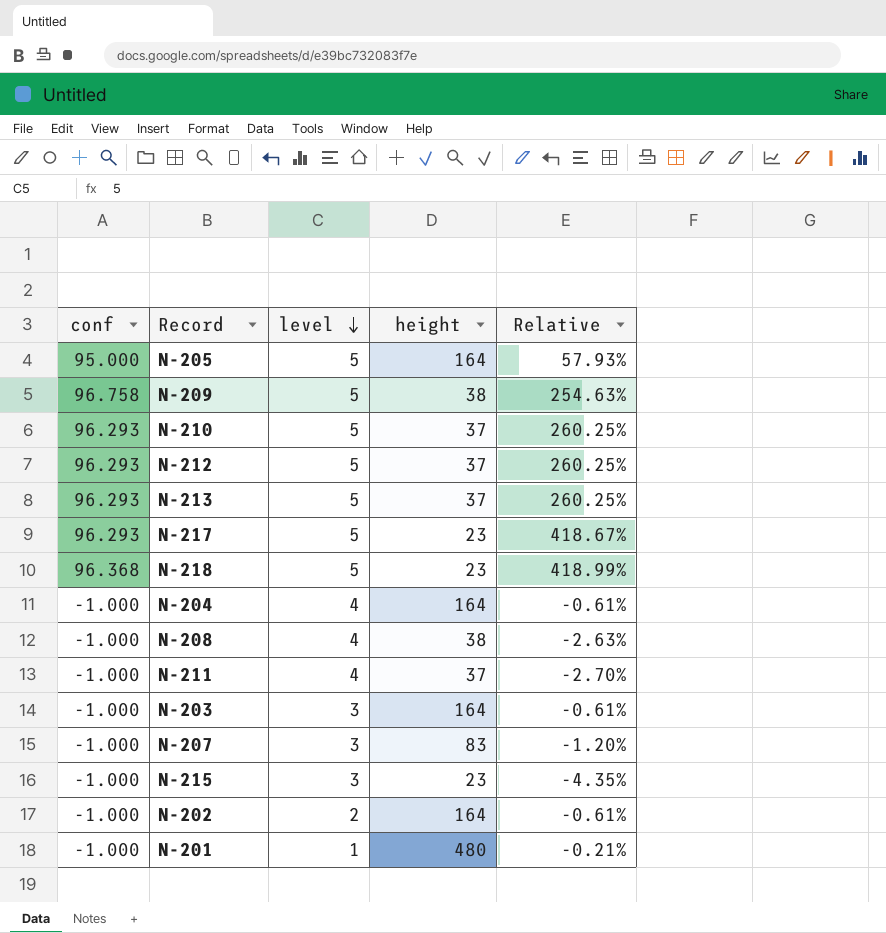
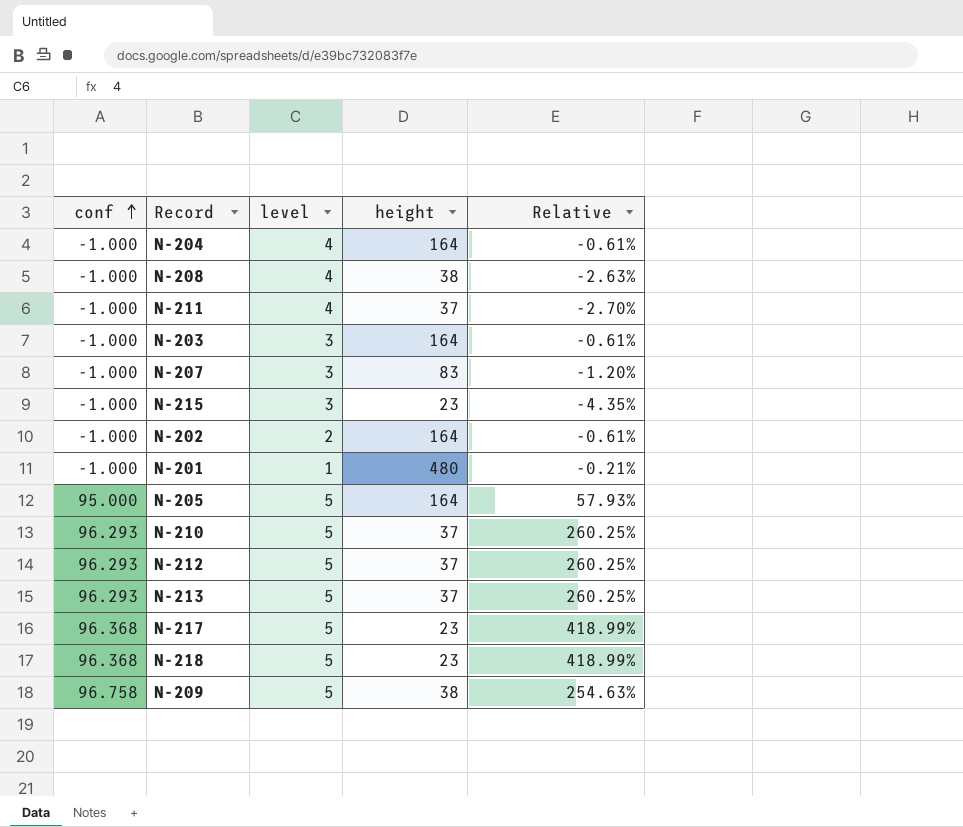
row order: level descending -> conf ascending
N-217 | conf: 96.293 -> 96.368
N-217 | Relative: 418.67% -> 418.99%

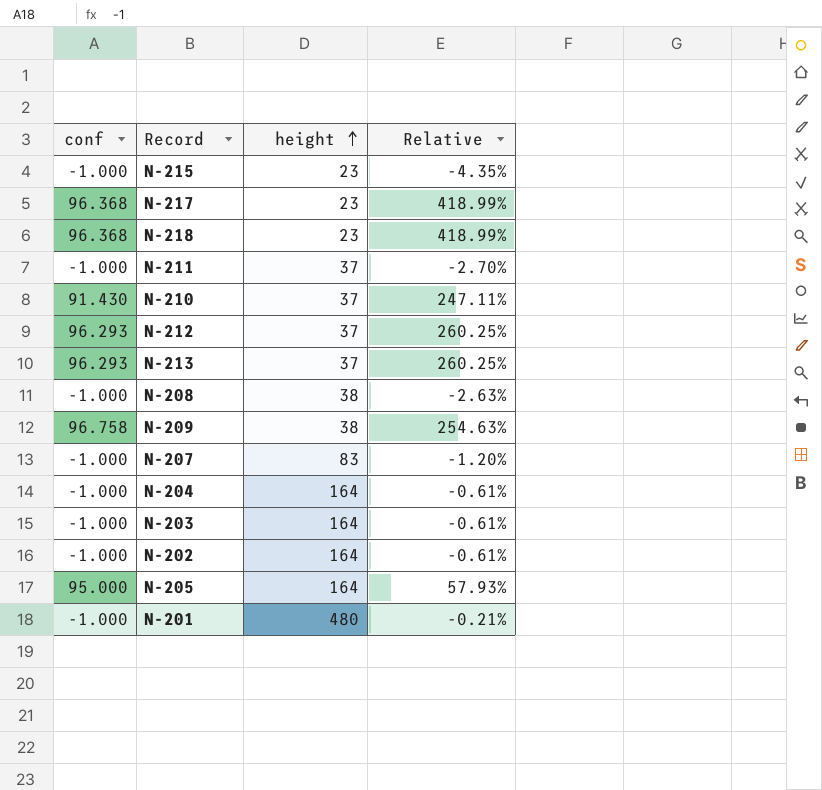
row order: conf ascending -> height ascending
column level | position: 3 -> none
N-210 | conf: 96.293 -> 91.430
N-210 | Relative: 260.25% -> 247.11%

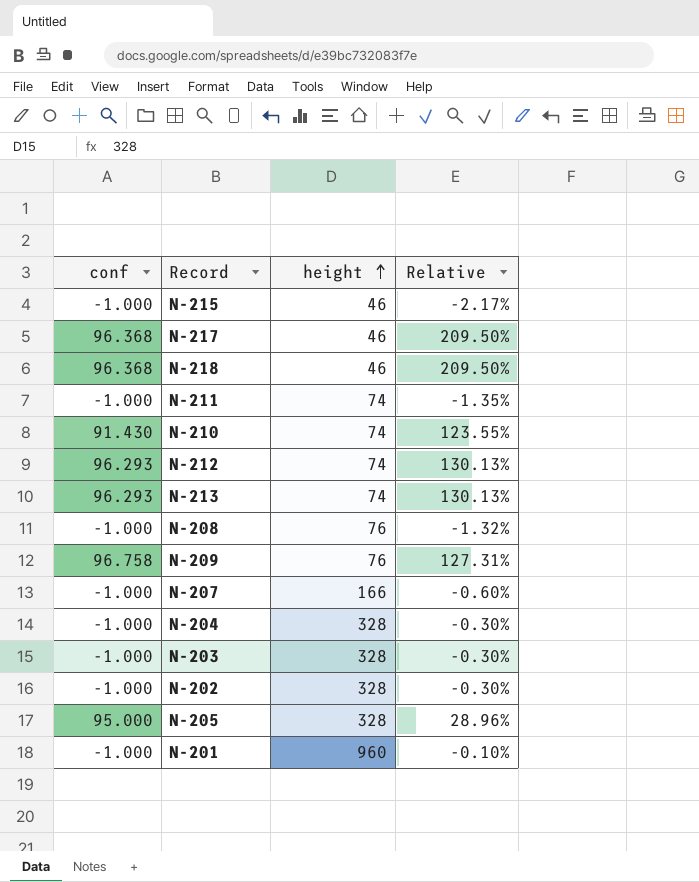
N-215 | height: 23 -> 46
N-215 | Relative: -4.35% -> -2.17%
N-217 | height: 23 -> 46
N-217 | Relative: 418.99% -> 209.50%
N-218 | height: 23 -> 46
N-218 | Relative: 418.99% -> 209.50%
N-211 | height: 37 -> 74
N-211 | Relative: -2.70% -> -1.35%
N-210 | height: 37 -> 74
N-210 | Relative: 247.11% -> 123.55%
N-212 | height: 37 -> 74
N-212 | Relative: 260.25% -> 130.13%
N-213 | height: 37 -> 74
N-213 | Relative: 260.25% -> 130.13%
N-208 | height: 38 -> 76
N-208 | Relative: -2.63% -> -1.32%
N-209 | height: 38 -> 76
N-209 | Relative: 254.63% -> 127.31%
N-207 | height: 83 -> 166
N-207 | Relative: -1.20% -> -0.60%
N-204 | height: 164 -> 328
N-204 | Relative: -0.61% -> -0.30%
N-203 | height: 164 -> 328
N-203 | Relative: -0.61% -> -0.30%
N-202 | height: 164 -> 328
N-202 | Relative: -0.61% -> -0.30%
N-205 | height: 164 -> 328
N-205 | Relative: 57.93% -> 28.96%
N-201 | height: 480 -> 960
N-201 | Relative: -0.21% -> -0.10%

